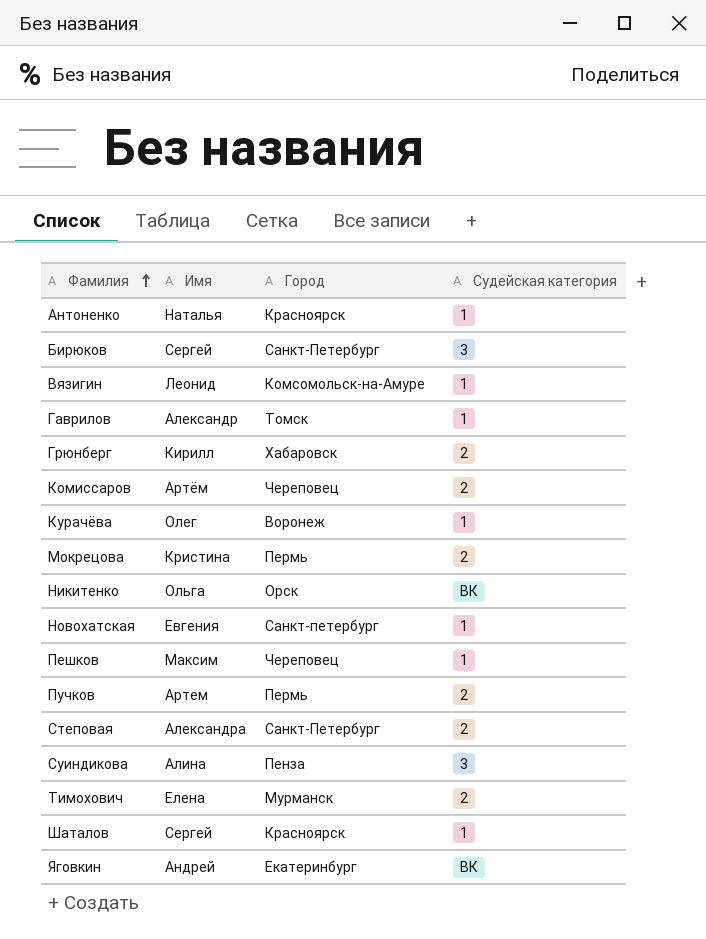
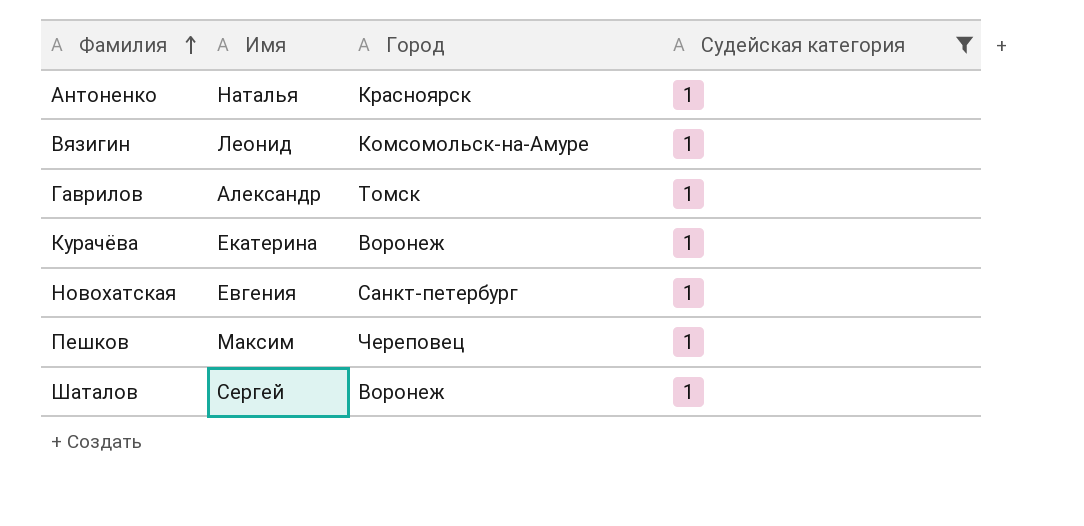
filter: none -> Судейская категория = 1
Курачёва | Имя: Олег -> Екатерина
Шаталов | Город: Красноярск -> Воронеж

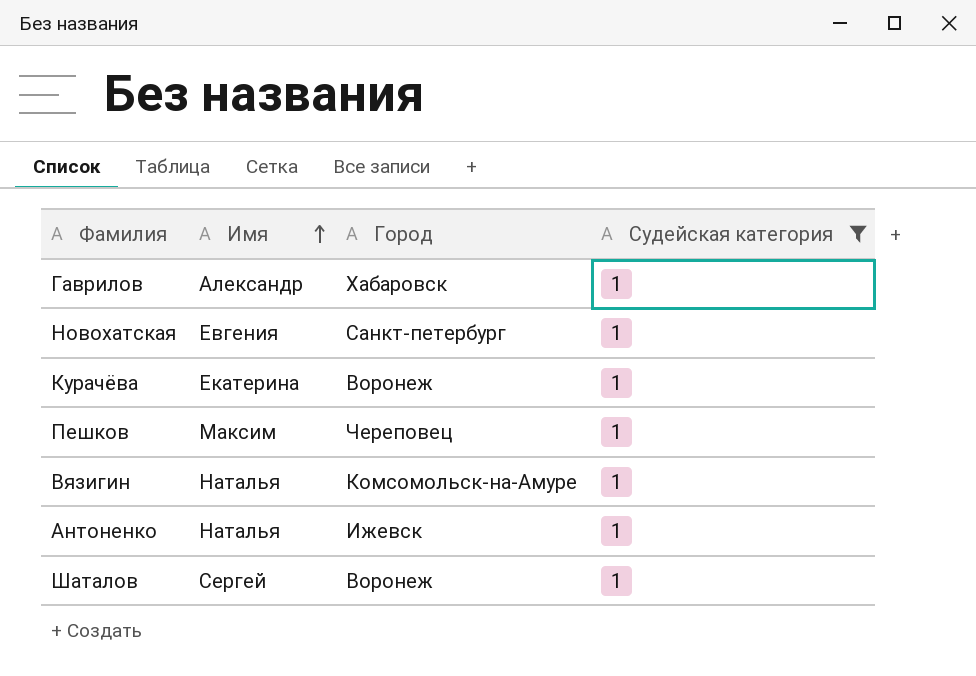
row order: Фамилия ascending -> Имя ascending
Гаврилов | Город: Томск -> Хабаровск
Вязигин | Имя: Леонид -> Наталья
Антоненко | Город: Красноярск -> Ижевск

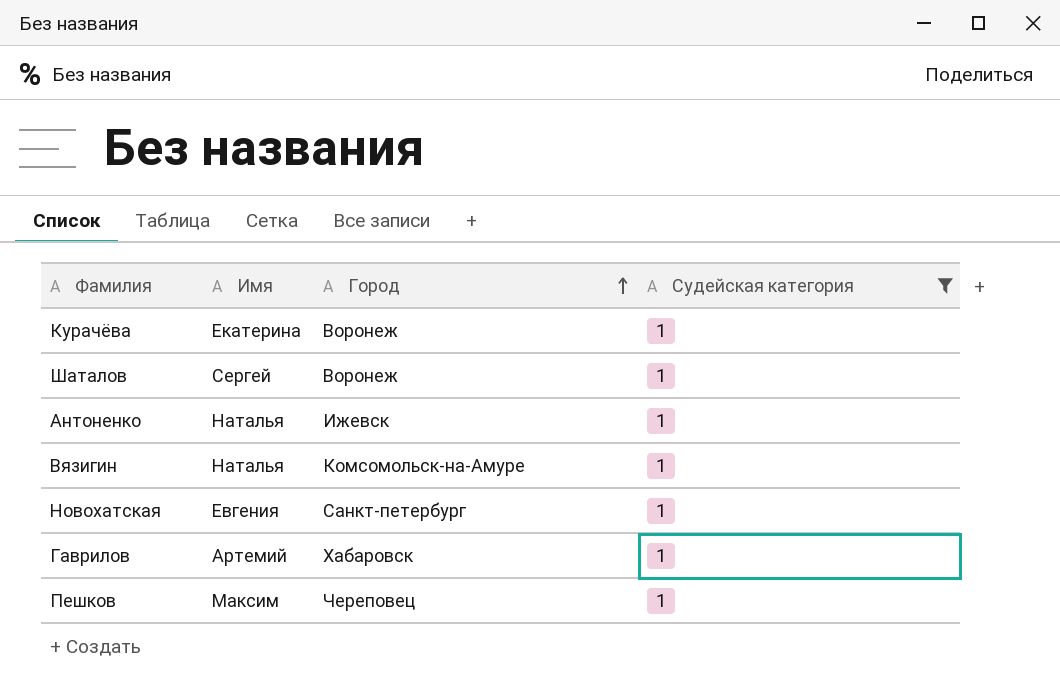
row order: Имя ascending -> Город ascending
Гаврилов | Имя: Александр -> Артемий

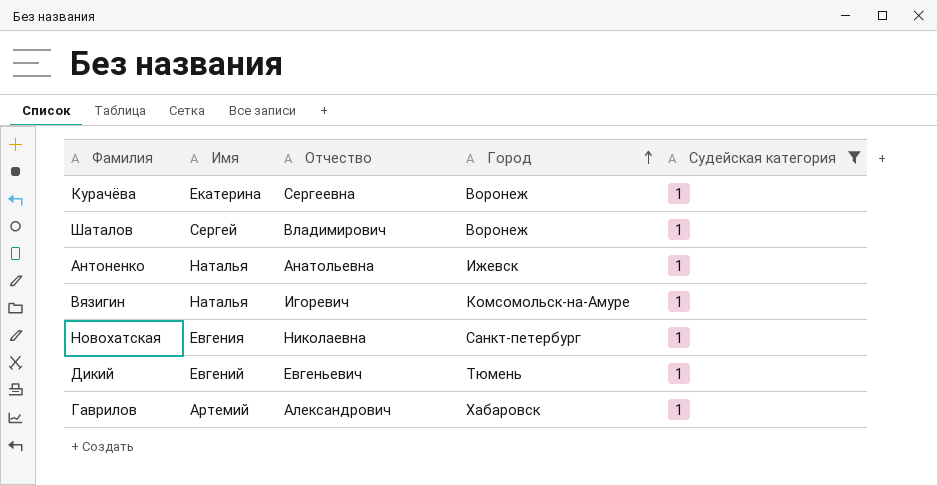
column Отчество | position: none -> 3
row Пешков: Максим | Череповец | 1 -> none
row Дикий: none -> Евгений | Евгеньевич | Тюмень | 1

